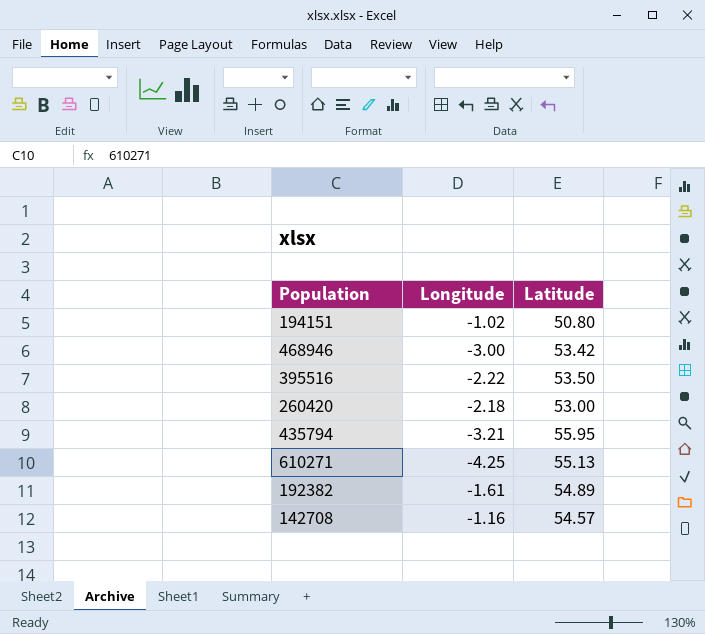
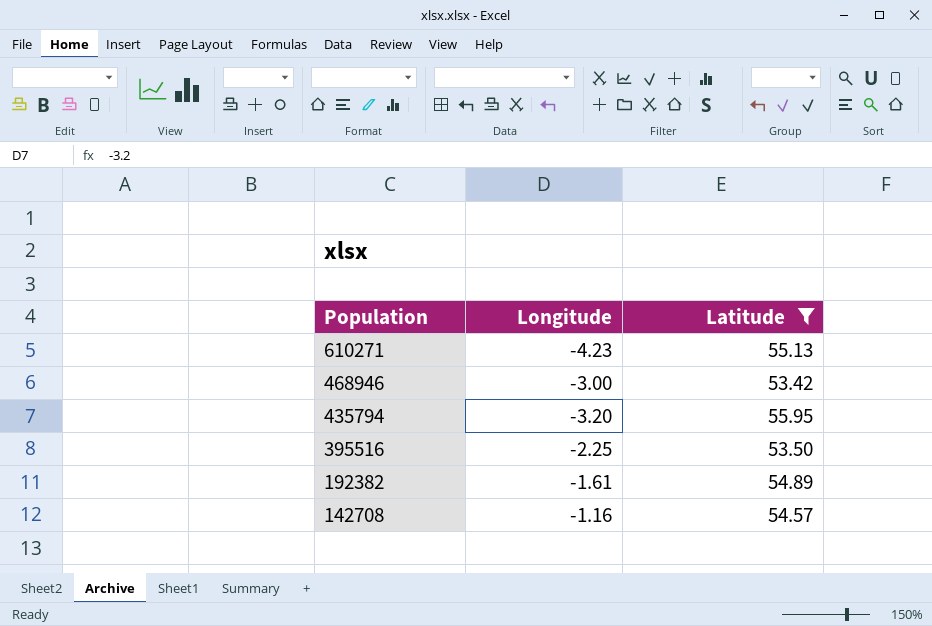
filter: none -> Latitude >= 53.42
row order: none -> Population descending
610271 | Longitude: -4.25 -> -4.23
435794 | Longitude: -3.21 -> -3.20
395516 | Longitude: -2.22 -> -2.25

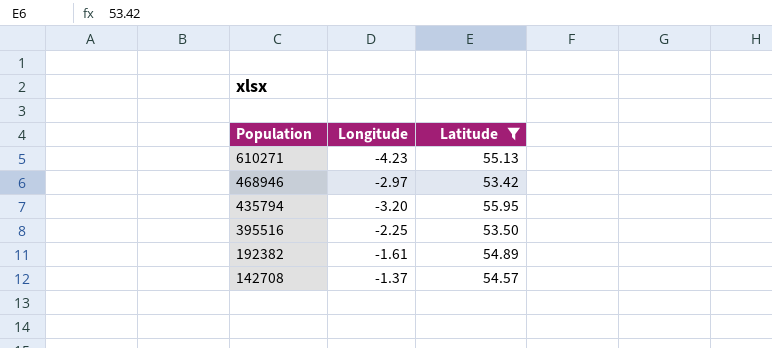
468946 | Longitude: -3.00 -> -2.97
142708 | Longitude: -1.16 -> -1.37

